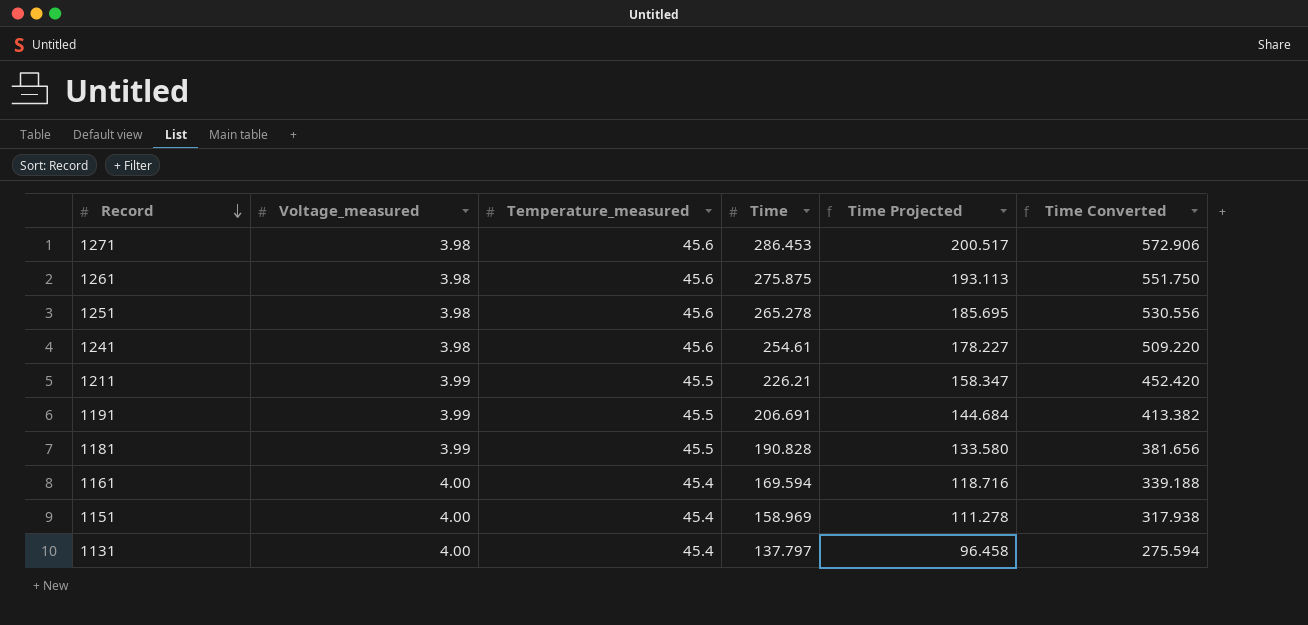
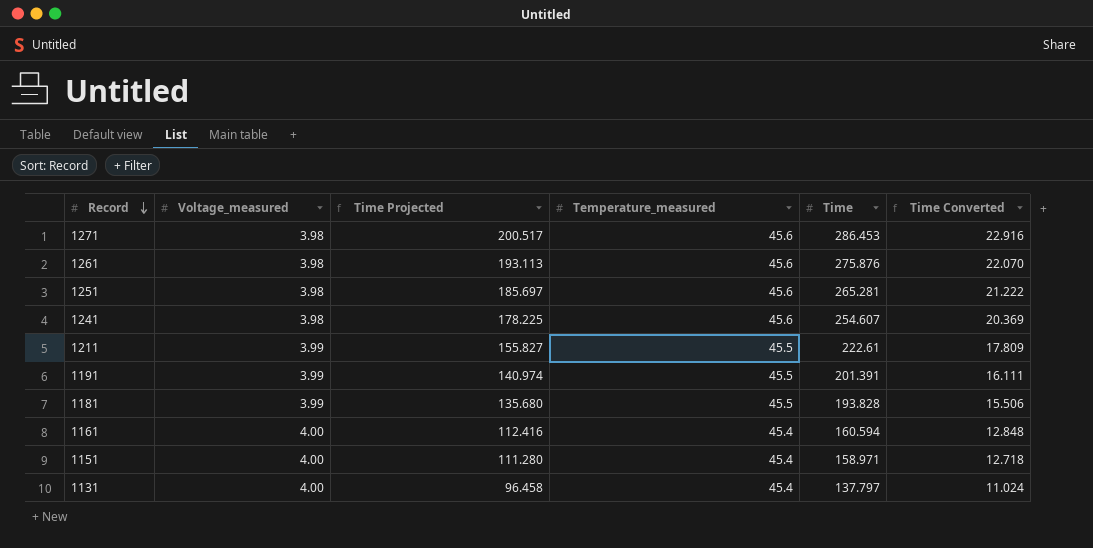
column Time Projected | position: 5 -> 3
column Time Converted | formula: [Time] * 2 -> [Time] * 0.08
1261 | Time: 275.875 -> 275.876
1251 | Time Projected: 185.695 -> 185.697
1251 | Time: 265.278 -> 265.281
1241 | Time Projected: 178.227 -> 178.225
1241 | Time: 254.61 -> 254.607
1211 | Time Projected: 158.347 -> 155.827
1211 | Time: 226.21 -> 222.61
1191 | Time Projected: 144.684 -> 140.974
1191 | Time: 206.691 -> 201.391
1181 | Time Projected: 133.580 -> 135.680
1181 | Time: 190.828 -> 193.828
1161 | Time Projected: 118.716 -> 112.416
1161 | Time: 169.594 -> 160.594
1151 | Time Projected: 111.278 -> 111.280
1151 | Time: 158.969 -> 158.971

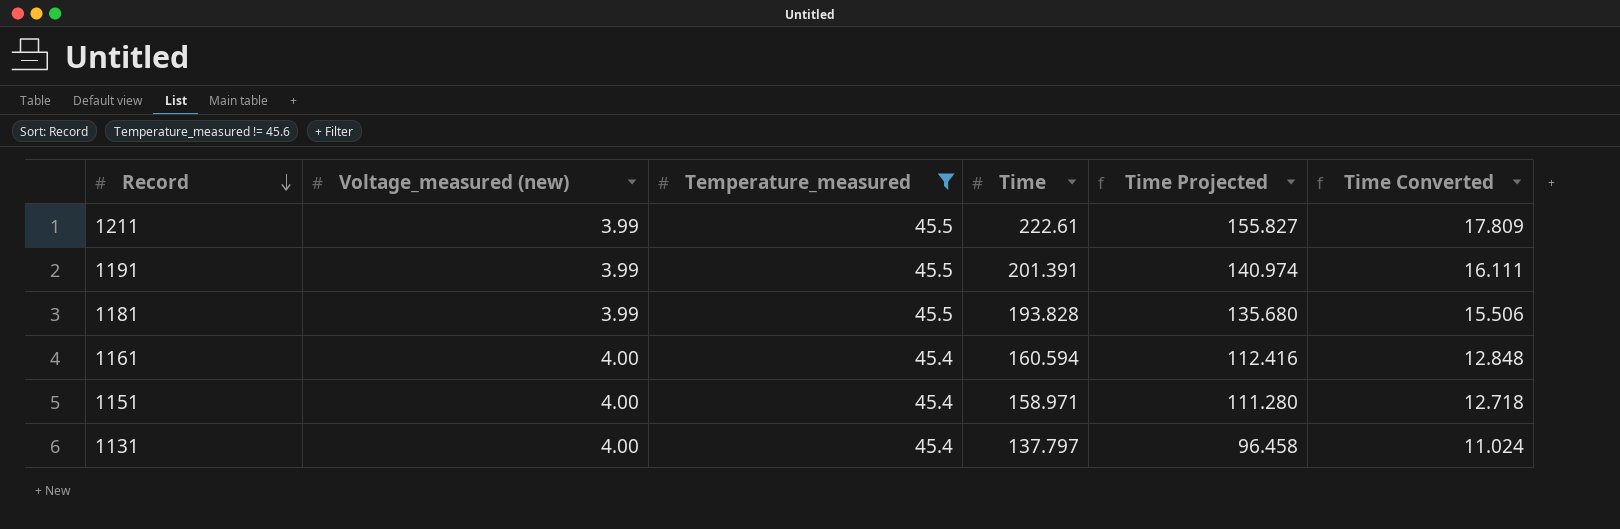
filter: none -> Temperature_measured != 45.6
column name: Voltage_measured -> Voltage_measured (new)
column Time Projected | position: 3 -> 5

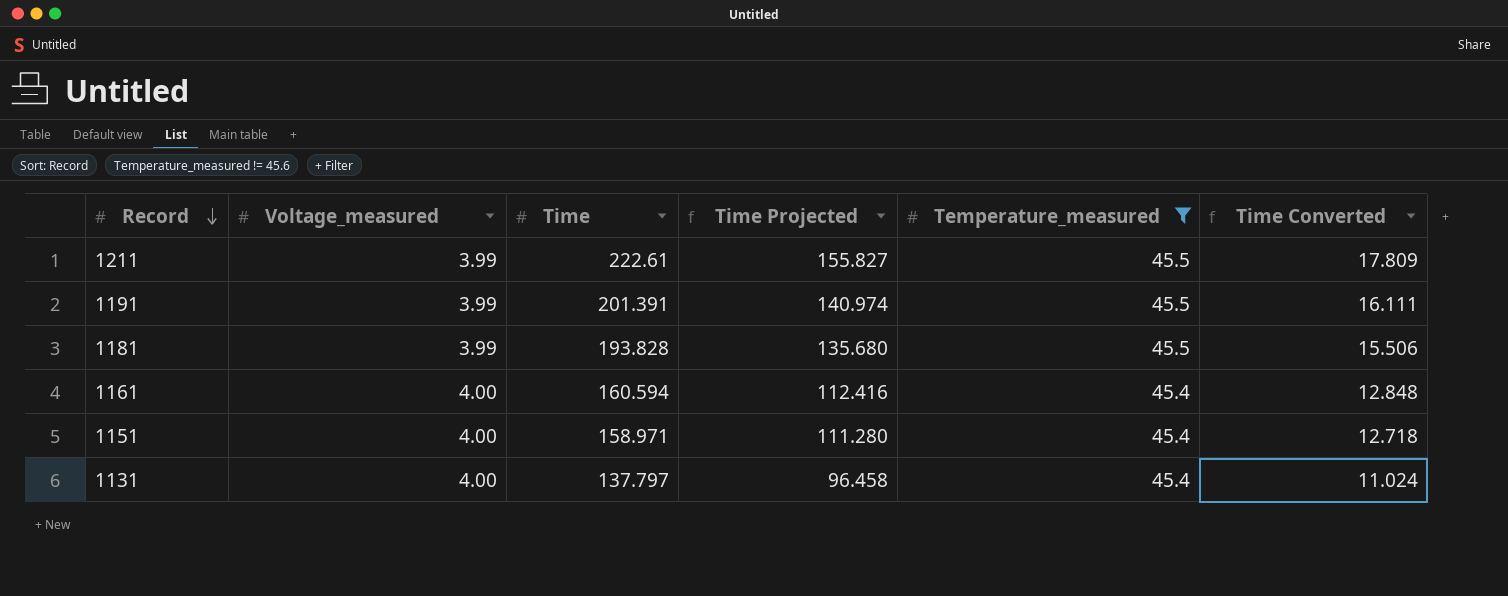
column name: Voltage_measured (new) -> Voltage_measured
column Temperature_measured | position: 3 -> 5

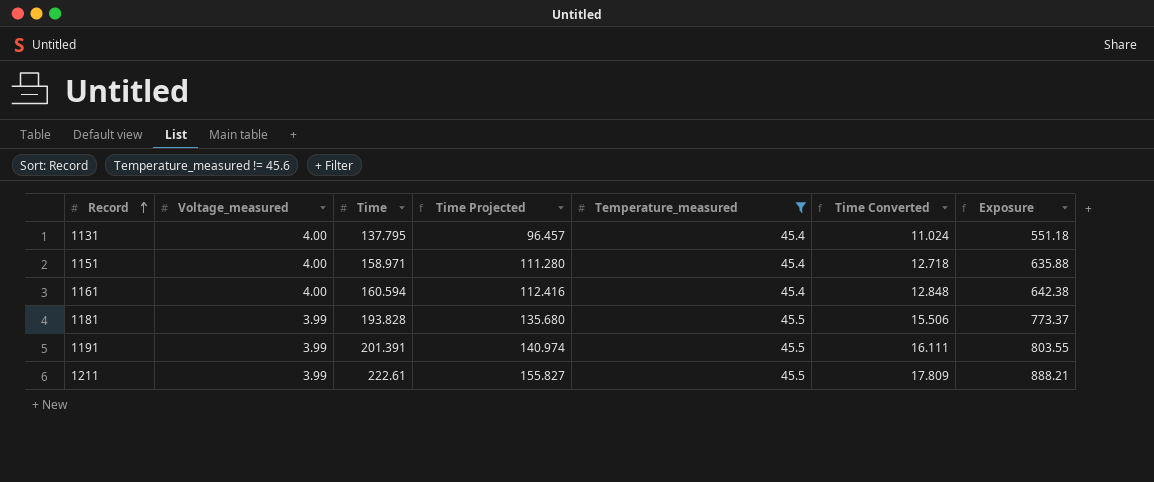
row order: Record descending -> Record ascending
column Exposure | formula: none -> [Voltage_measured] * [Time]
1131 | Time: 137.797 -> 137.795
1131 | Time Projected: 96.458 -> 96.457

